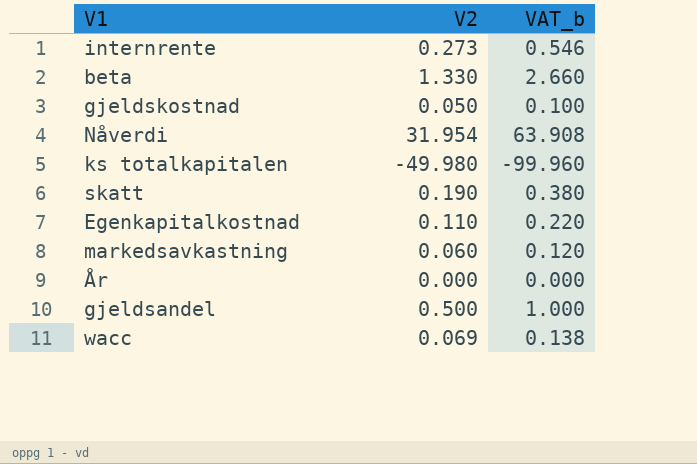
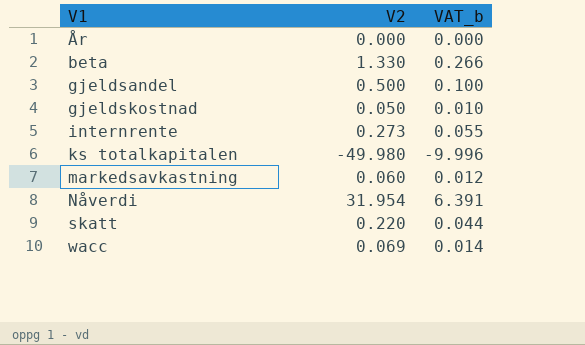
row order: none -> V1 ascending
column VAT_b | formula: [V2] * 2 -> [V2] * 0.2
row Egenkapitalkostnad: 0.110 | 0.220 -> none
skatt | V2: 0.190 -> 0.220

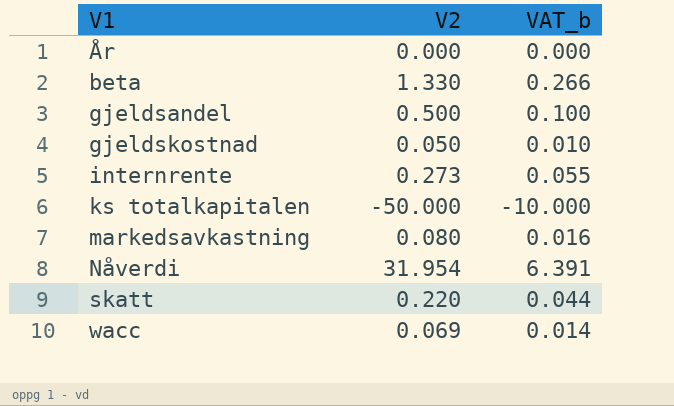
ks totalkapitalen | V2: -49.980 -> -50.000
ks totalkapitalen | VAT_b: -9.996 -> -10.000
markedsavkastning | V2: 0.060 -> 0.080
markedsavkastning | VAT_b: 0.012 -> 0.016

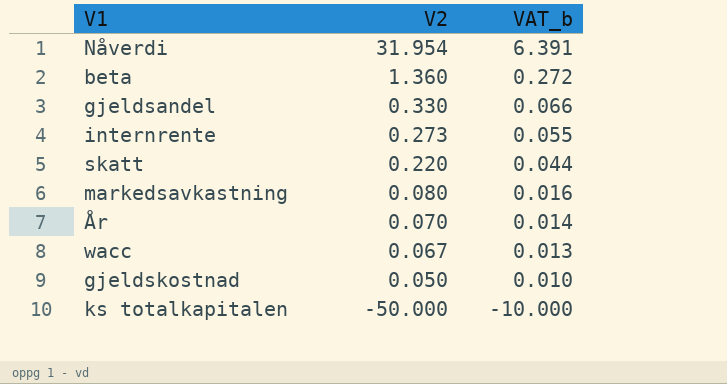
row order: V1 ascending -> V2 descending
beta | V2: 1.330 -> 1.360
beta | VAT_b: 0.266 -> 0.272
gjeldsandel | V2: 0.500 -> 0.330
gjeldsandel | VAT_b: 0.100 -> 0.066
År | V2: 0.000 -> 0.070
År | VAT_b: 0.000 -> 0.014
wacc | V2: 0.069 -> 0.067
wacc | VAT_b: 0.014 -> 0.013

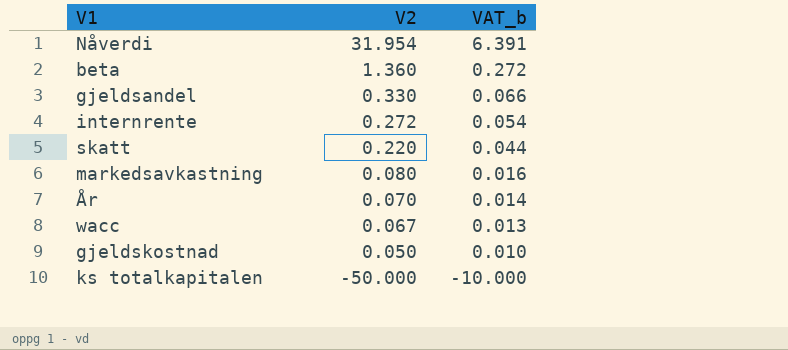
internrente | V2: 0.273 -> 0.272
internrente | VAT_b: 0.055 -> 0.054

